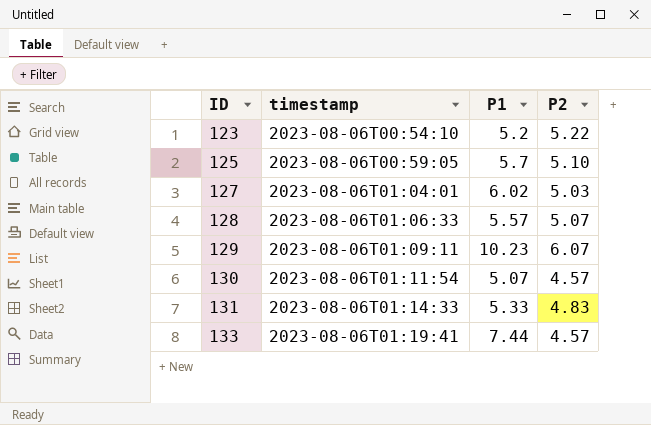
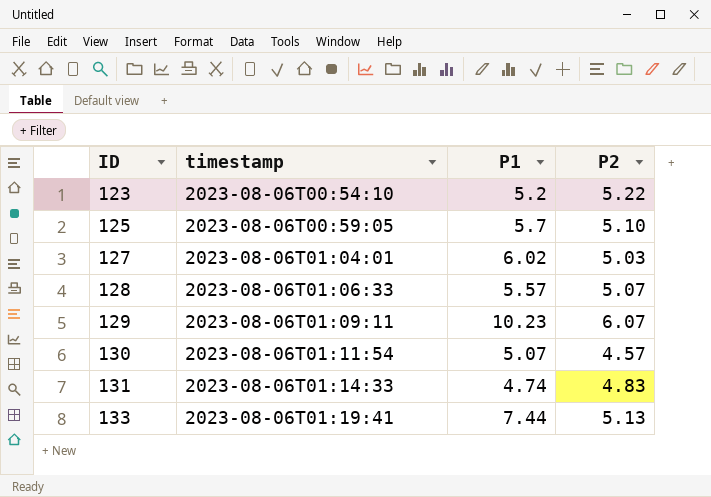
131 | P1: 5.33 -> 4.74
133 | P2: 4.57 -> 5.13

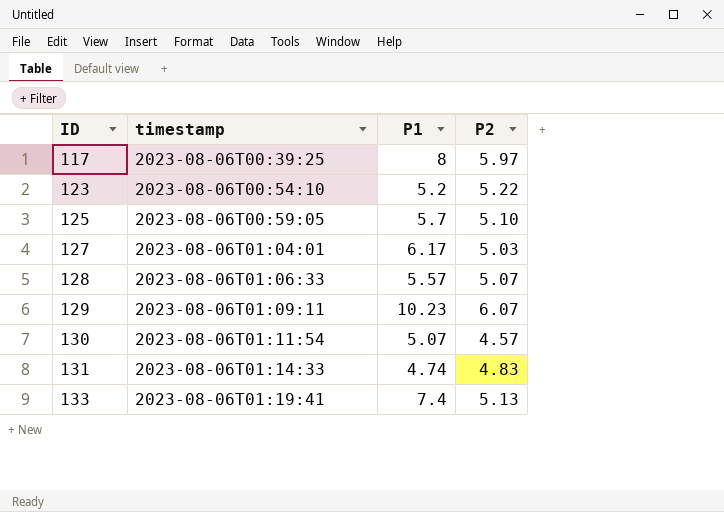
row 117: none -> 2023-08-06T00:39:25 | 8 | 5.97
127 | P1: 6.02 -> 6.17
133 | P1: 7.44 -> 7.4

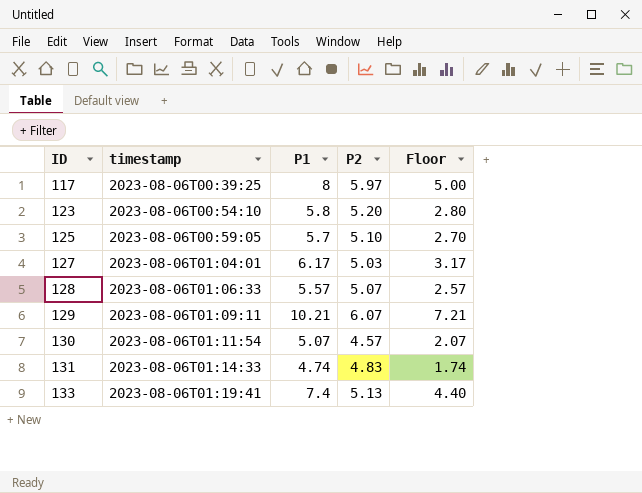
column Floor | formula: none -> [P1] - 3
123 | P1: 5.2 -> 5.8
123 | P2: 5.22 -> 5.20
129 | P1: 10.23 -> 10.21

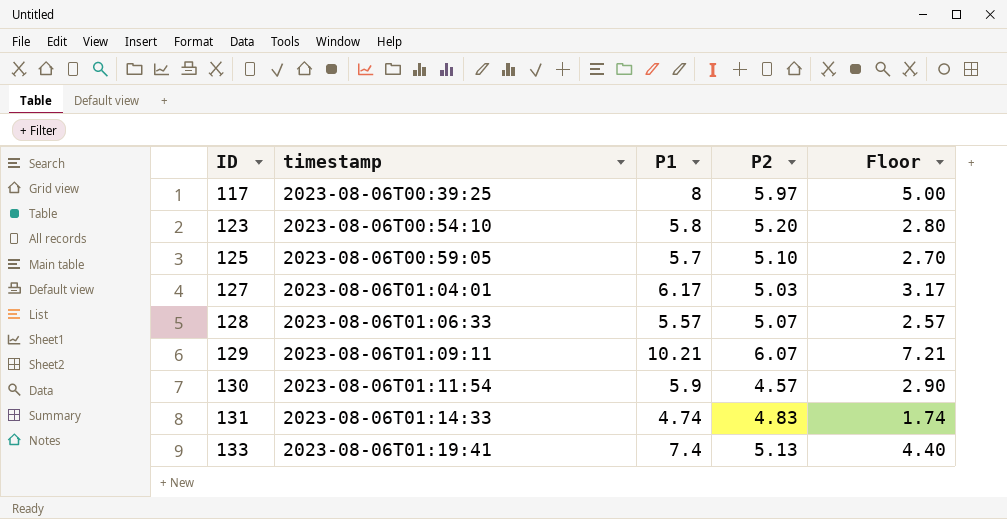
130 | P1: 5.07 -> 5.9
130 | Floor: 2.07 -> 2.90

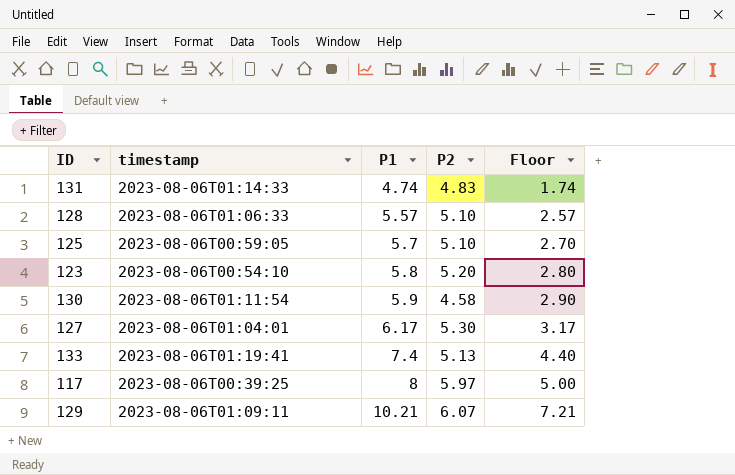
row order: ID ascending -> P1 ascending
128 | P2: 5.07 -> 5.10
130 | P2: 4.57 -> 4.58
127 | P2: 5.03 -> 5.30

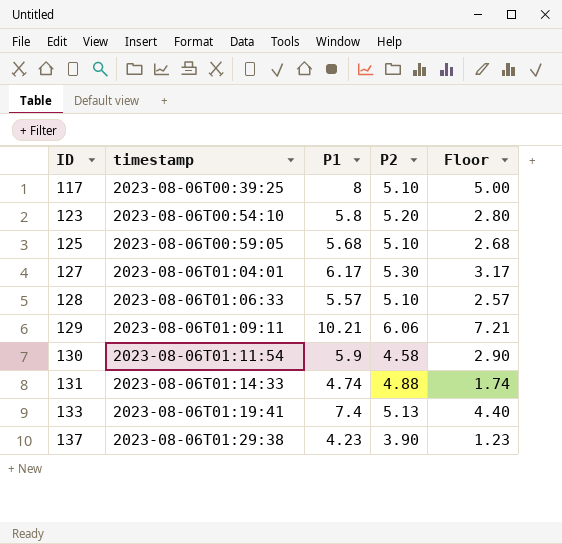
row order: P1 ascending -> ID ascending
117 | P2: 5.97 -> 5.10
125 | P1: 5.7 -> 5.68
125 | Floor: 2.70 -> 2.68
129 | P2: 6.07 -> 6.06
131 | P2: 4.83 -> 4.88
row 137: none -> 2023-08-06T01:29:38 | 4.23 | 3.90 | 1.23

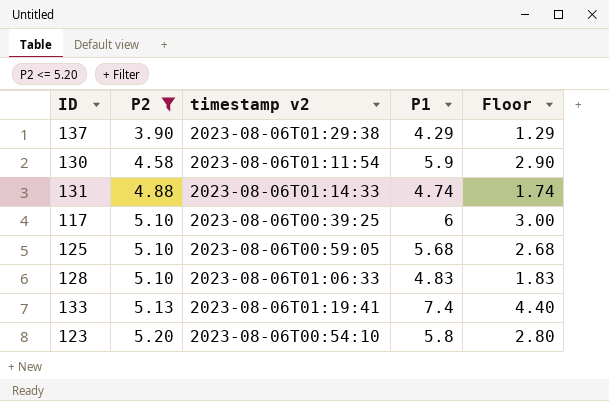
filter: none -> P2 <= 5.20
row order: ID ascending -> P2 ascending
column P2 | position: 4 -> 2
column name: timestamp -> timestamp v2
137 | P1: 4.23 -> 4.29
137 | Floor: 1.23 -> 1.29
117 | P1: 8 -> 6
117 | Floor: 5.00 -> 3.00
128 | P1: 5.57 -> 4.83
128 | Floor: 2.57 -> 1.83

